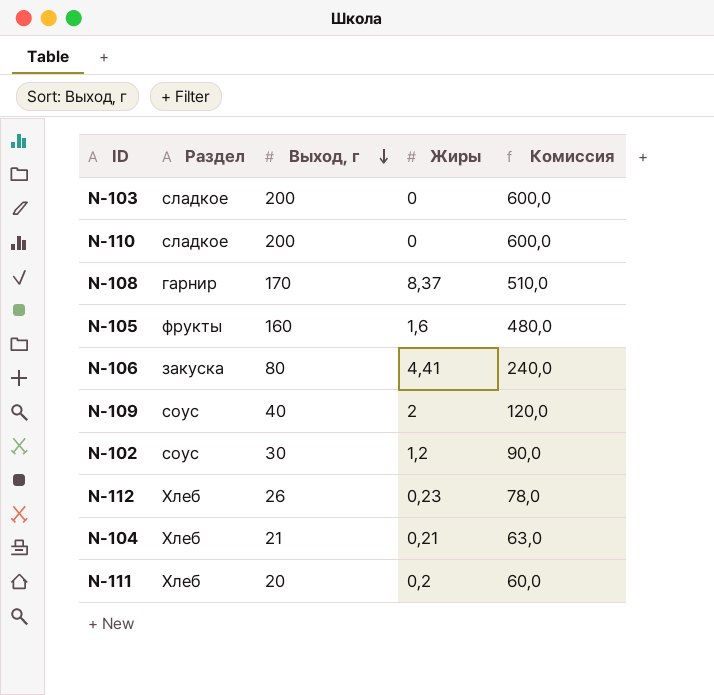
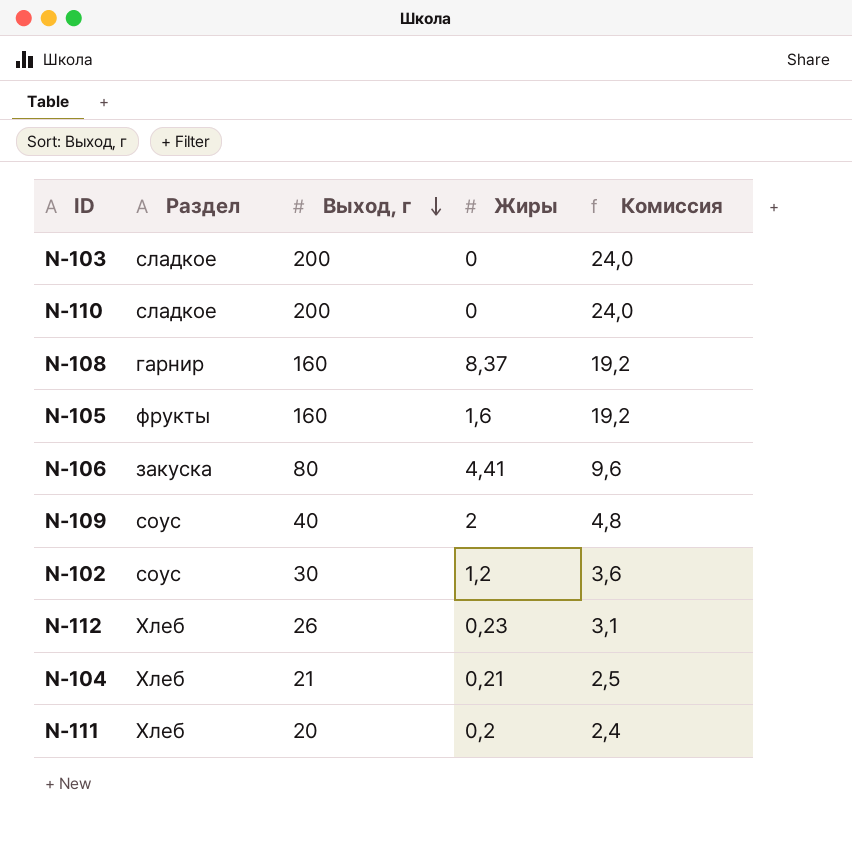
column Комиссия | formula: [Выход, г] * 3 -> [Выход, г] * 0,12
N-108 | Выход, г: 170 -> 160

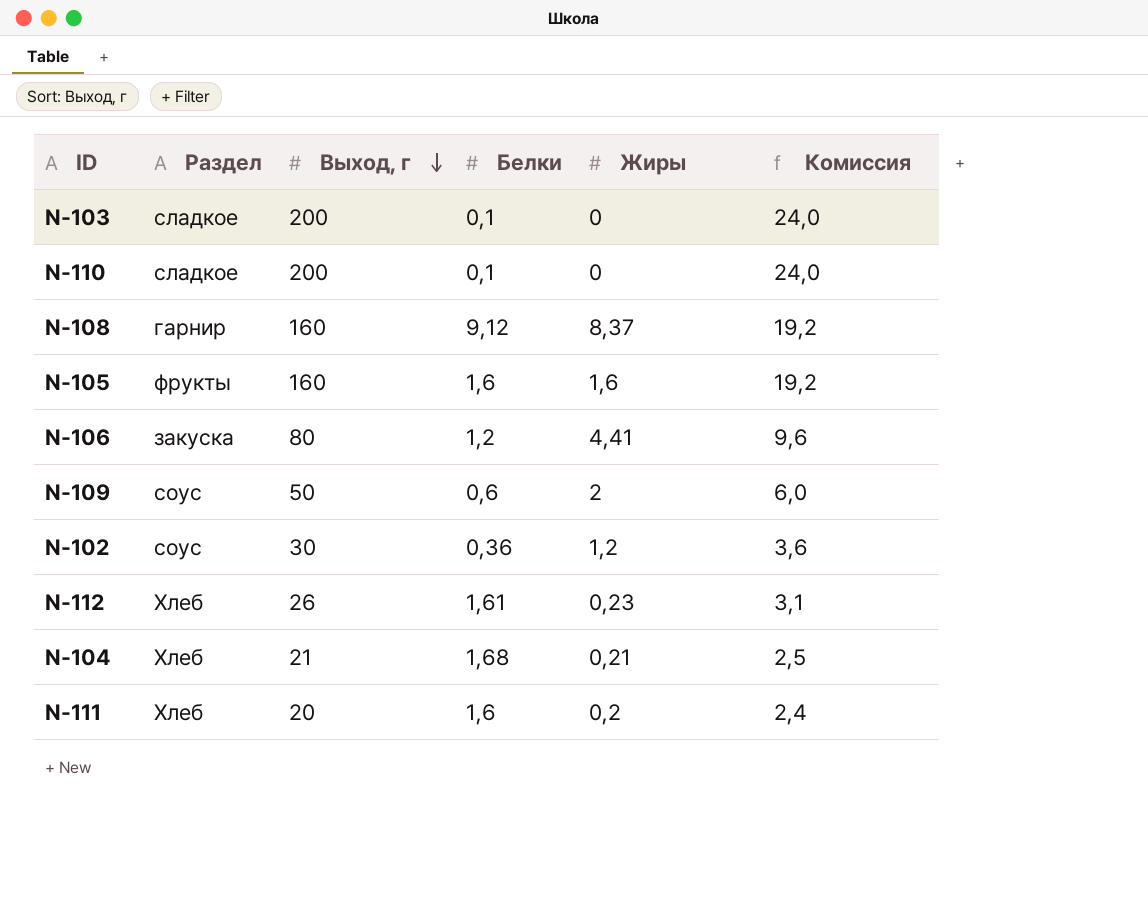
column Белки | position: none -> 4
N-109 | Выход, г: 40 -> 50
N-109 | Комиссия: 4,8 -> 6,0

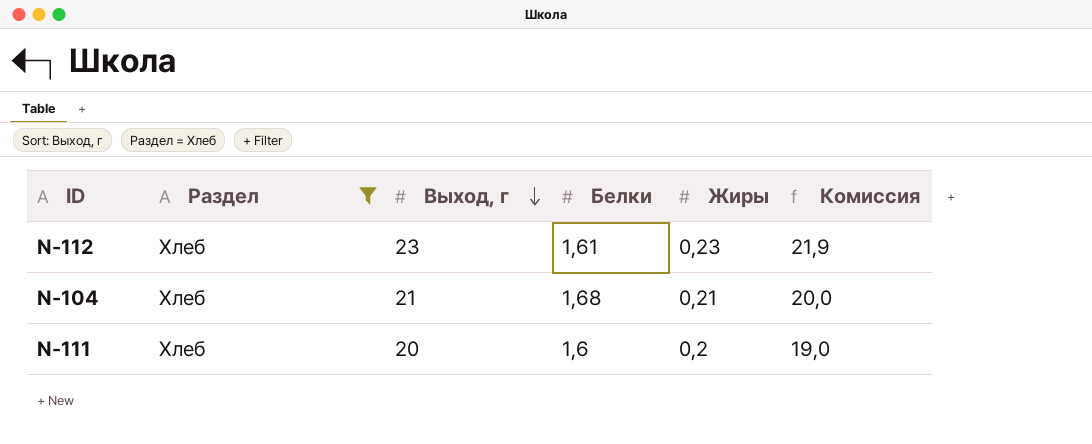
filter: none -> Раздел = Хлеб
column Комиссия | formula: [Выход, г] * 0,12 -> [Выход, г] * 0,95
N-112 | Выход, г: 26 -> 23

